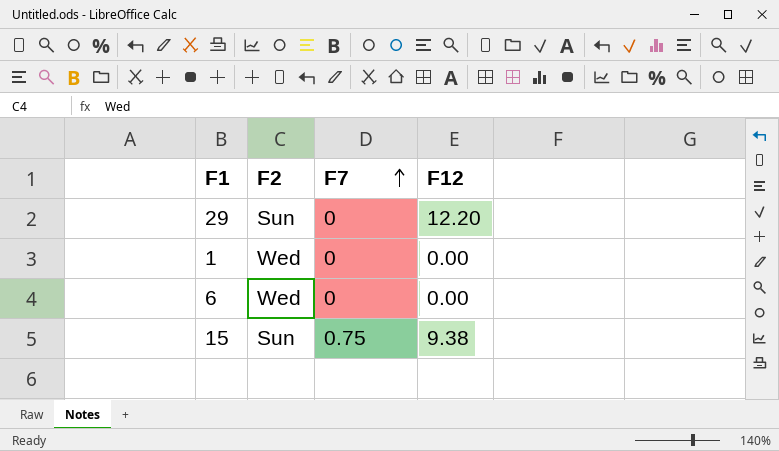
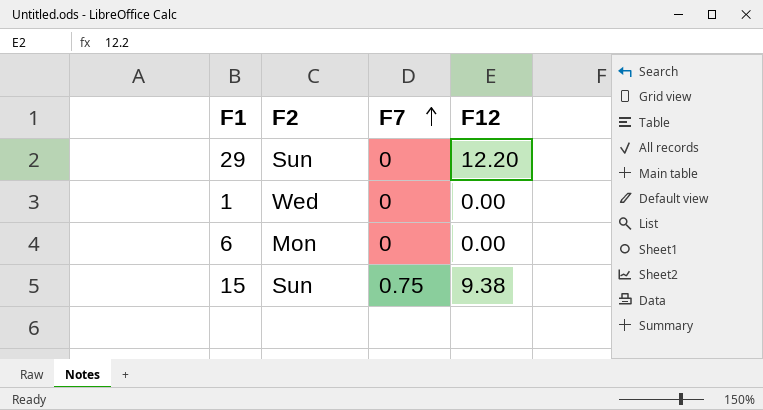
6 | F2: Wed -> Mon

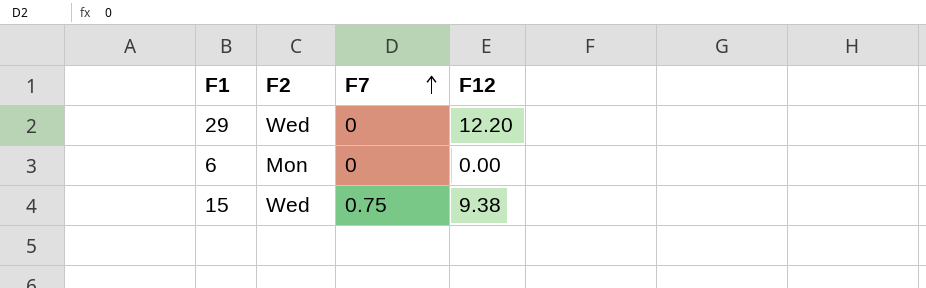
row 1: Wed | 0 | 0.00 -> none
29 | F2: Sun -> Wed
15 | F2: Sun -> Wed

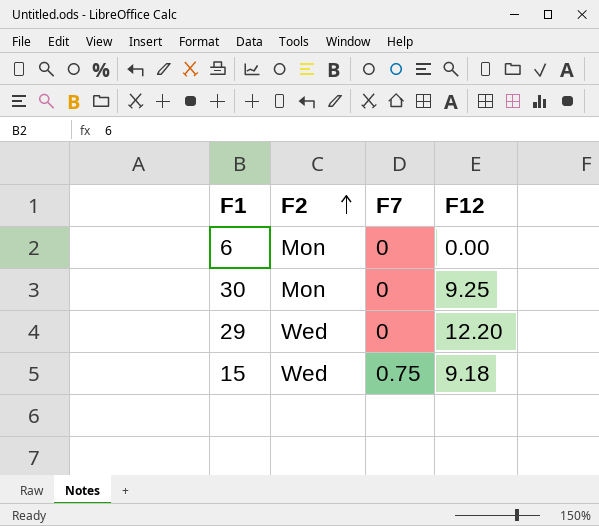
row order: F7 ascending -> F2 ascending
row 30: none -> Mon | 0 | 9.25
15 | F12: 9.38 -> 9.18

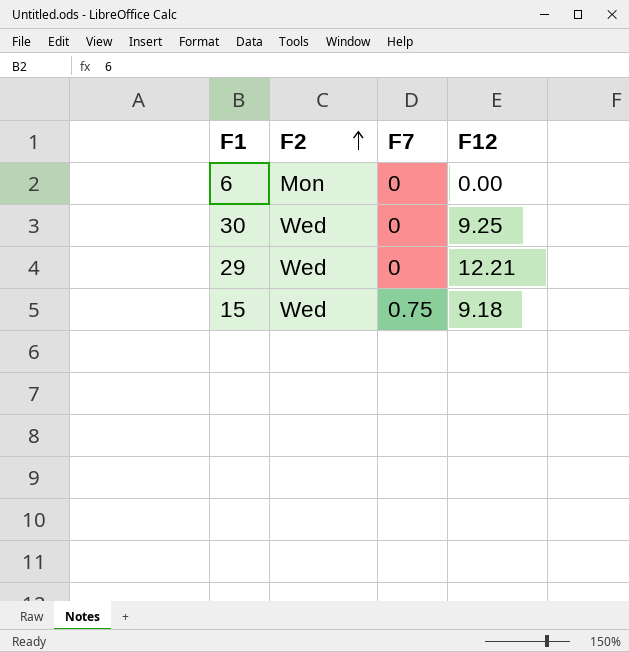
30 | F2: Mon -> Wed
29 | F12: 12.20 -> 12.21

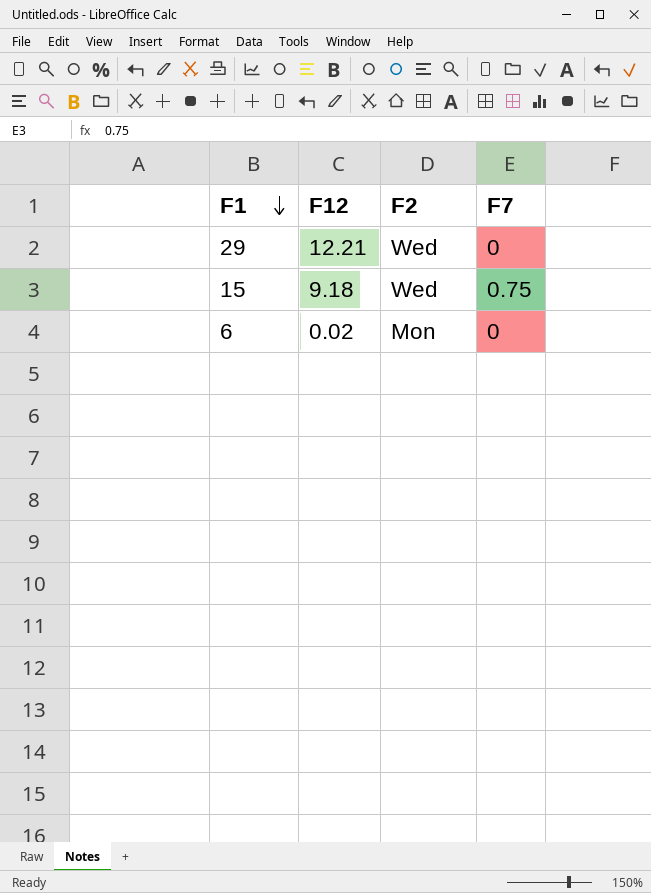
row order: F2 ascending -> F1 descending
column F12 | position: 4 -> 2
row 30: Wed | 0 | 9.25 -> none
6 | F12: 0.00 -> 0.02

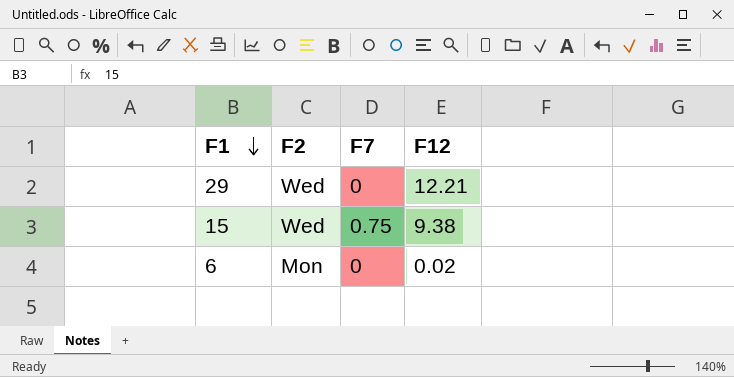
column F12 | position: 2 -> 4
15 | F12: 9.18 -> 9.38

